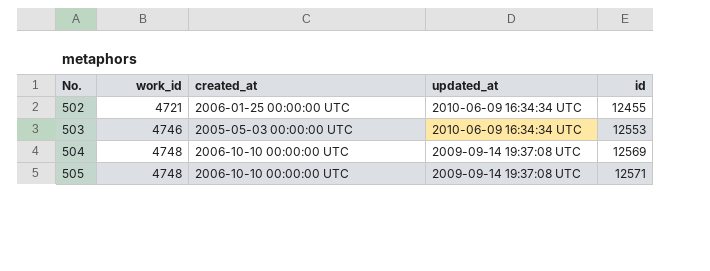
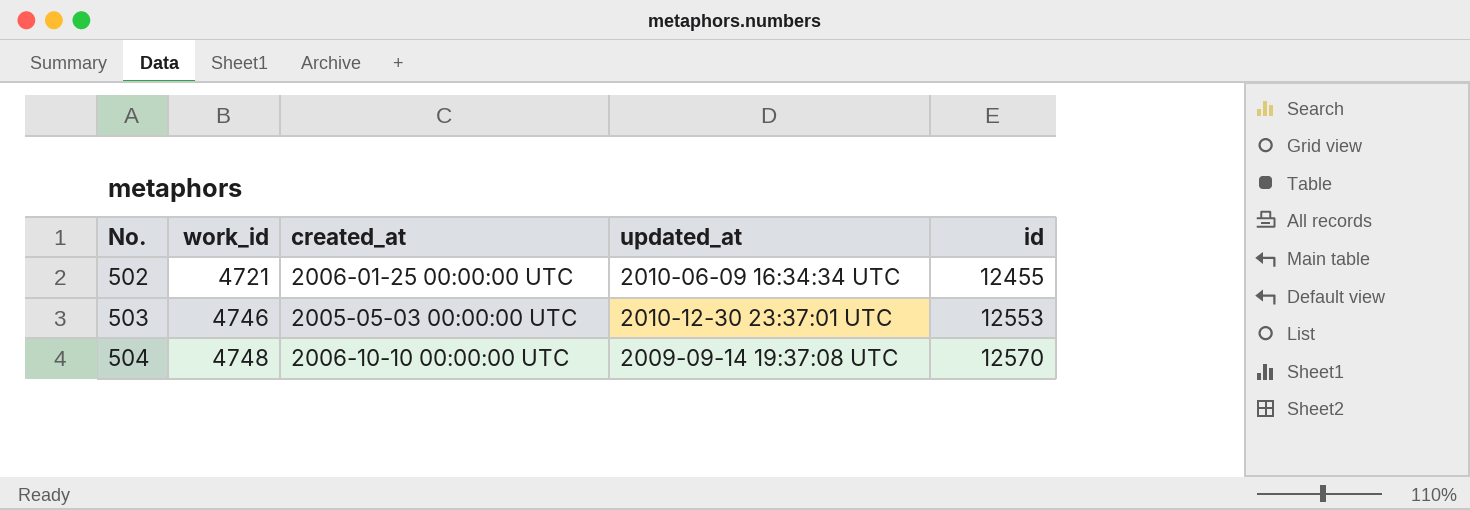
row 505: 4748 | 2006-10-10 00:00:00 UTC | 2009-09-14 19:37:08 UTC | 12571 -> none
503 | updated_at: 2010-06-09 16:34:34 UTC -> 2010-12-30 23:37:01 UTC
504 | id: 12569 -> 12570

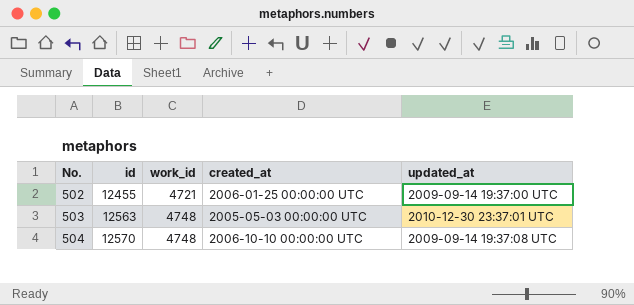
column id | position: 5 -> 2
502 | updated_at: 2010-06-09 16:34:34 UTC -> 2009-09-14 19:37:00 UTC
503 | id: 12553 -> 12563
503 | work_id: 4746 -> 4748

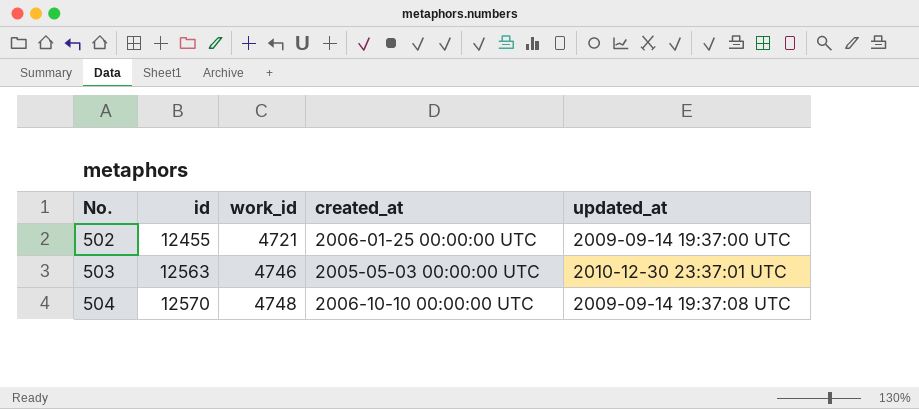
503 | work_id: 4748 -> 4746

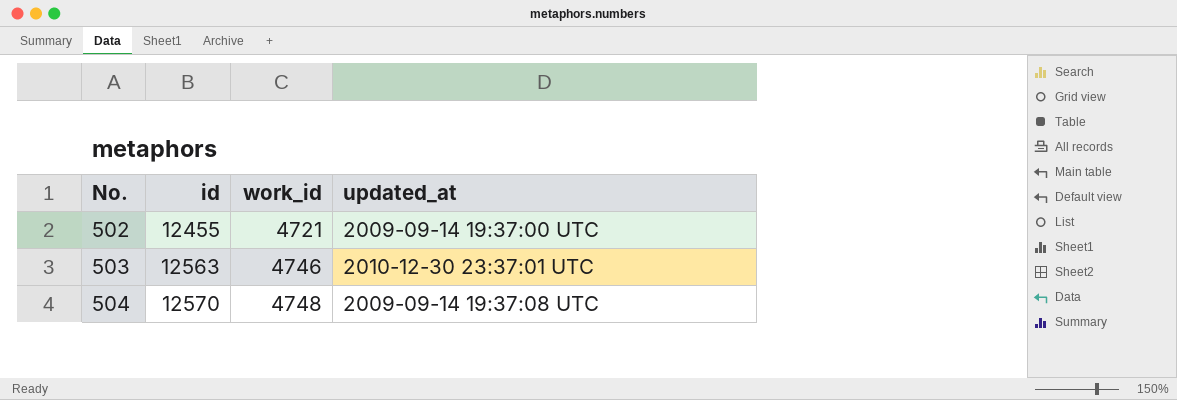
column created_at | position: 4 -> none

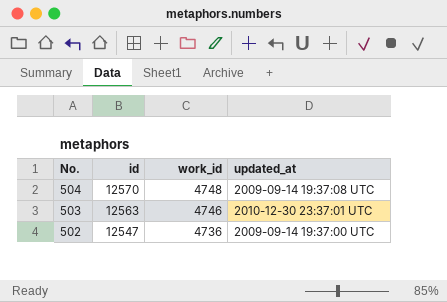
row order: No. ascending -> No. descending
502 | id: 12455 -> 12547
502 | work_id: 4721 -> 4736

